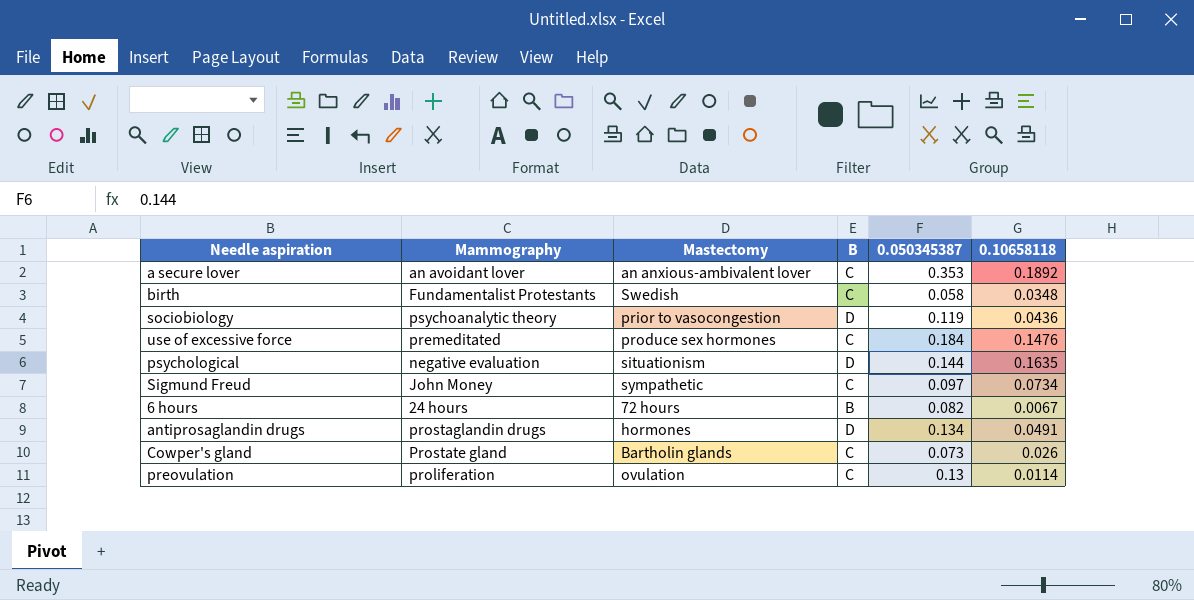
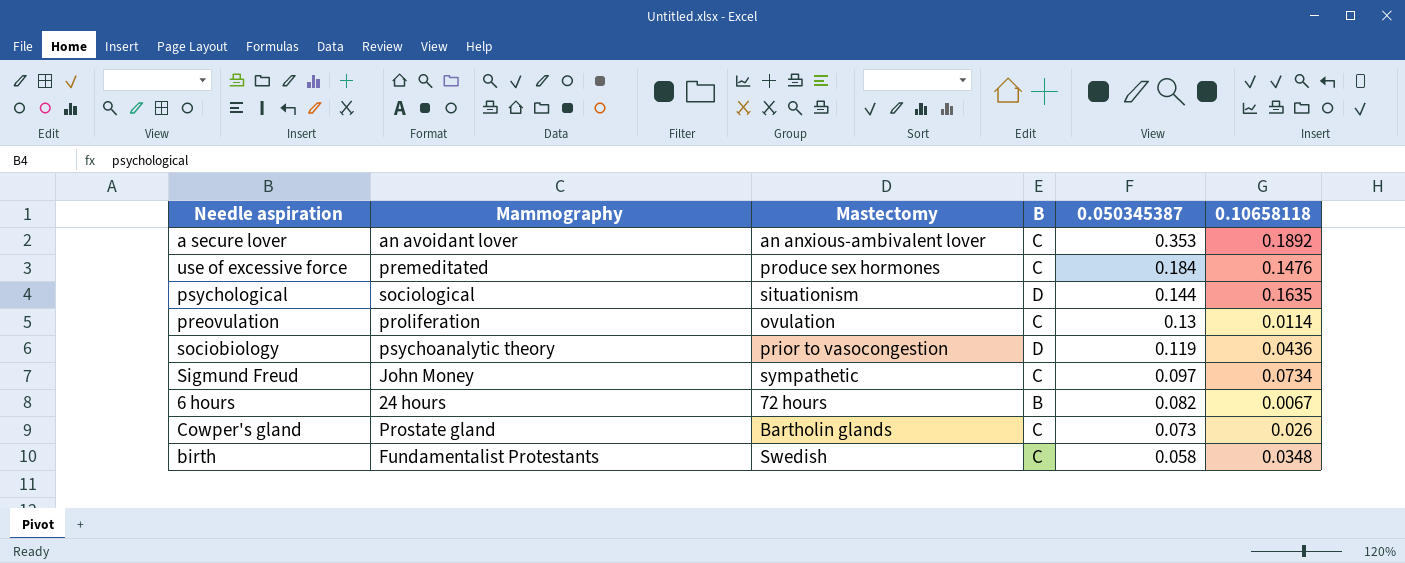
row order: none -> 0.050345387 descending
row antiprosaglandin drugs: prostaglandin drugs | hormones | D | 0.134 | 0.0491 -> none
psychological | Mammography: negative evaluation -> sociological

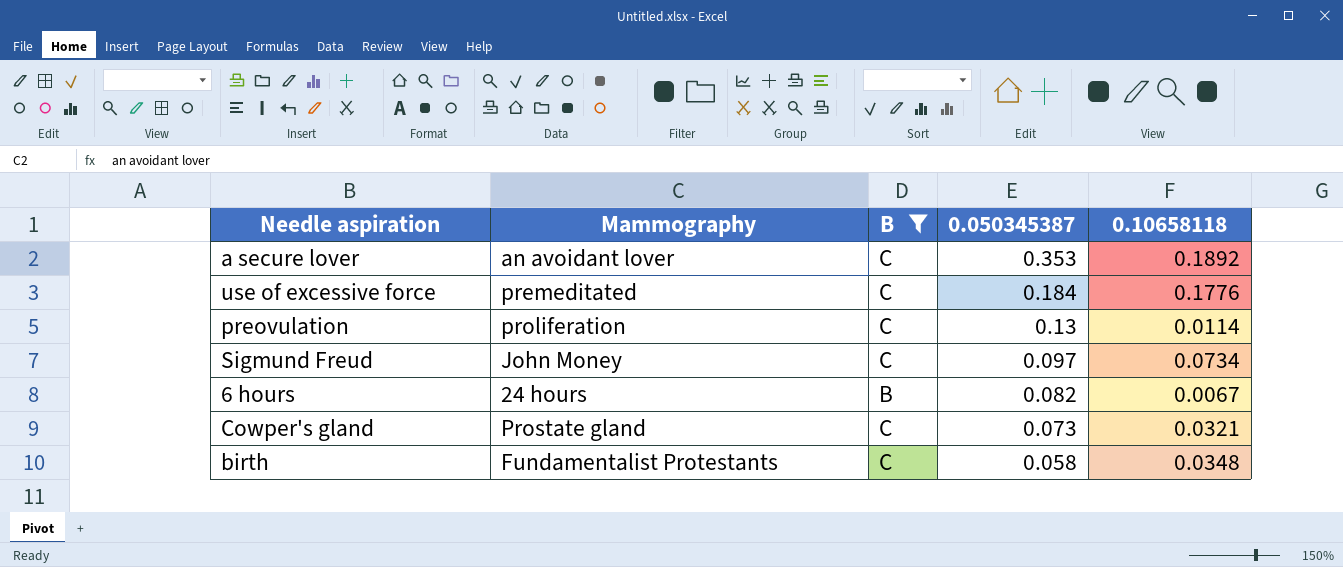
filter: none -> B != D
column Mastectomy | position: 3 -> none
use of excessive force | 0.10658118: 0.1476 -> 0.1776
Cowper's gland | 0.10658118: 0.026 -> 0.0321

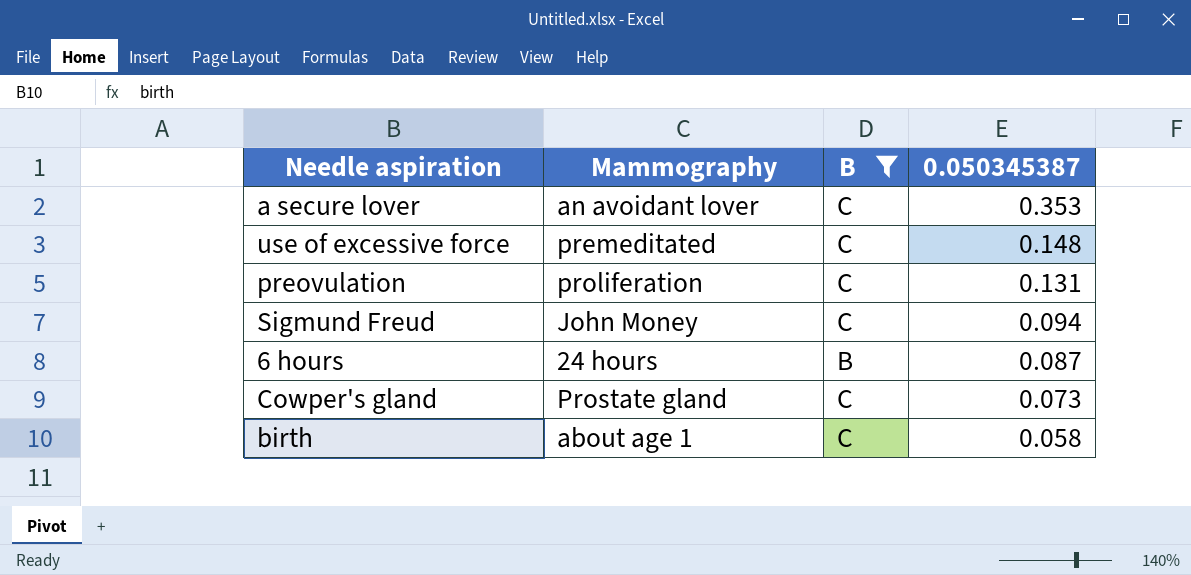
column 0.10658118 | position: 5 -> none
use of excessive force | 0.050345387: 0.184 -> 0.148
preovulation | 0.050345387: 0.13 -> 0.131
Sigmund Freud | 0.050345387: 0.097 -> 0.094
6 hours | 0.050345387: 0.082 -> 0.087
birth | Mammography: Fundamentalist Protestants -> about age 1

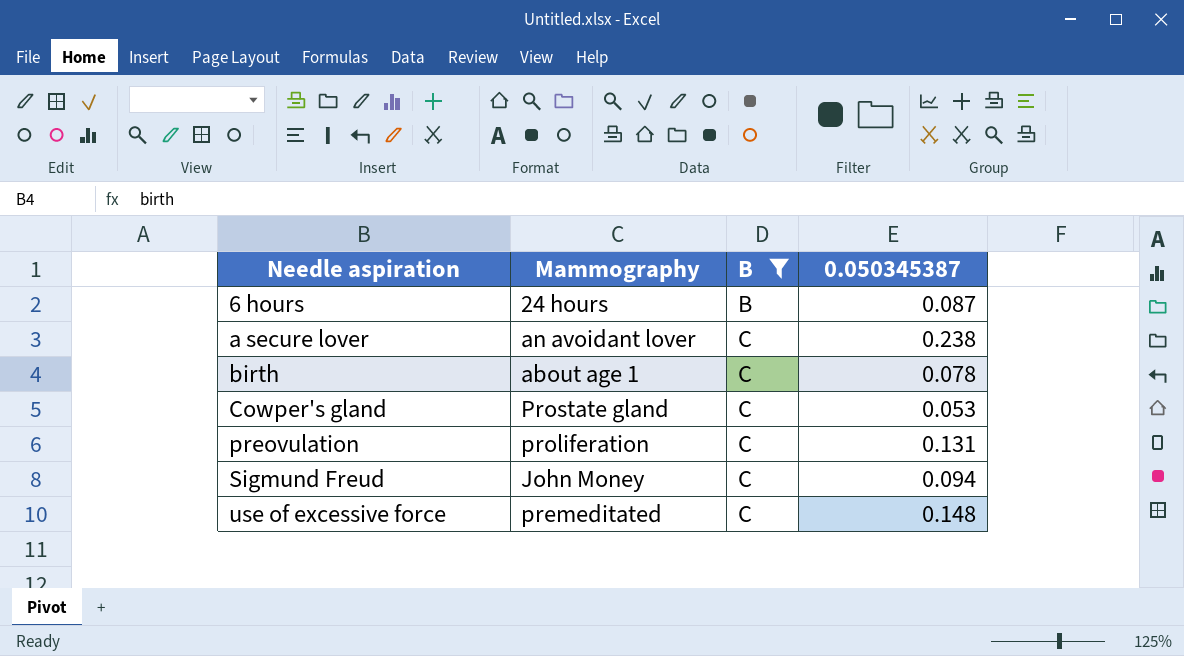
row order: 0.050345387 descending -> Needle aspiration ascending
a secure lover | 0.050345387: 0.353 -> 0.238
birth | 0.050345387: 0.058 -> 0.078
Cowper's gland | 0.050345387: 0.073 -> 0.053

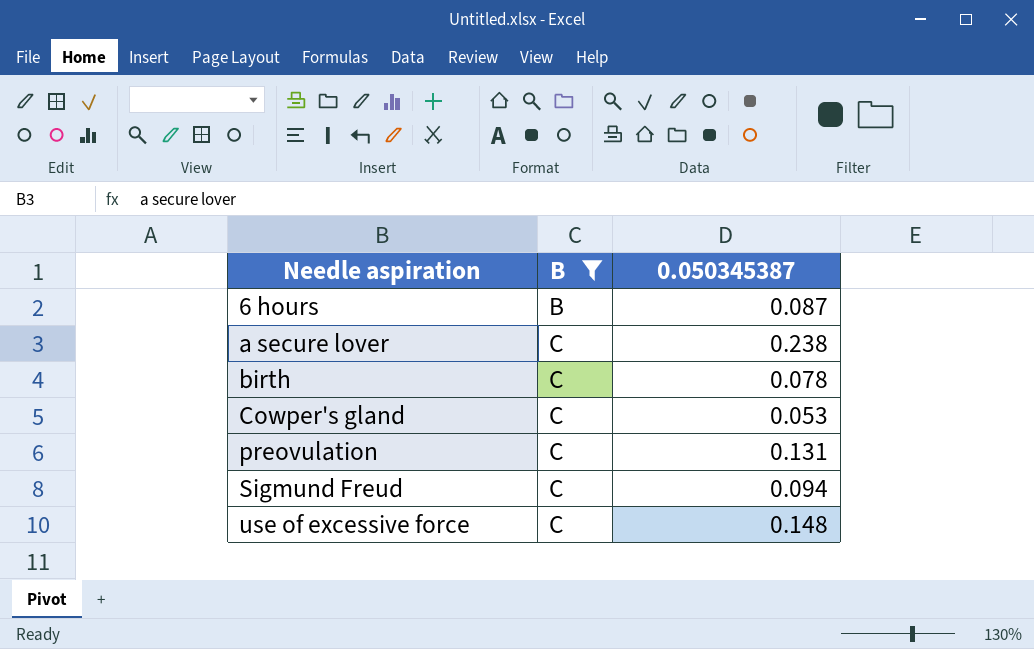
column Mammography | position: 2 -> none

